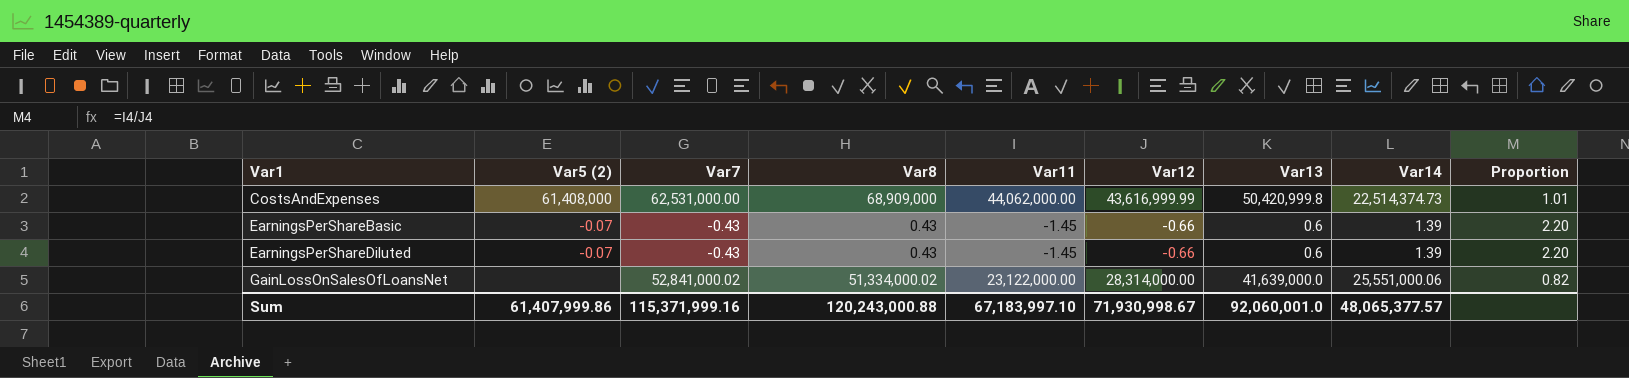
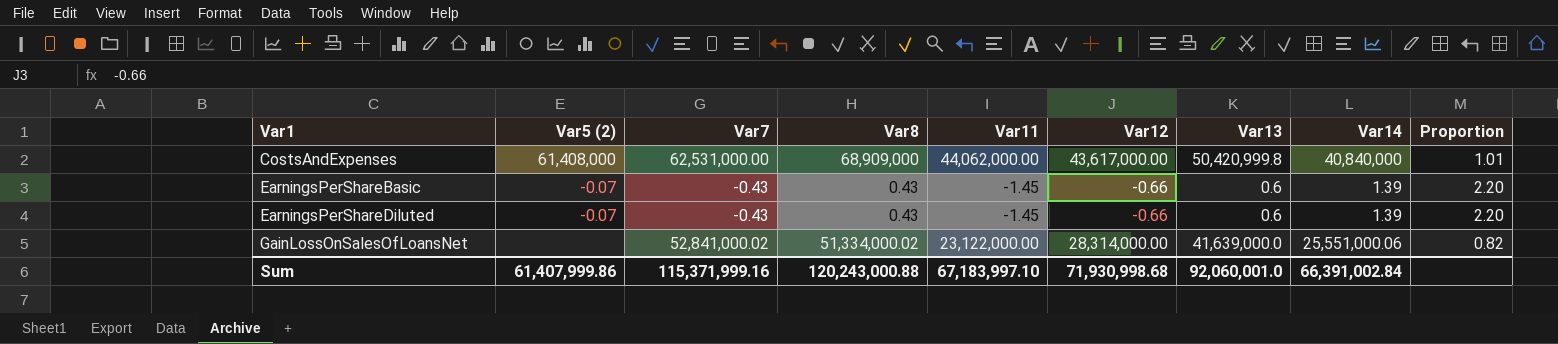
CostsAndExpenses | Var12: 43,616,999.99 -> 43,617,000.00
CostsAndExpenses | Var14: 22,514,374.73 -> 40,840,000
Sum | Var12: 71,930,998.67 -> 71,930,998.68
Sum | Var14: 48,065,377.57 -> 66,391,002.84

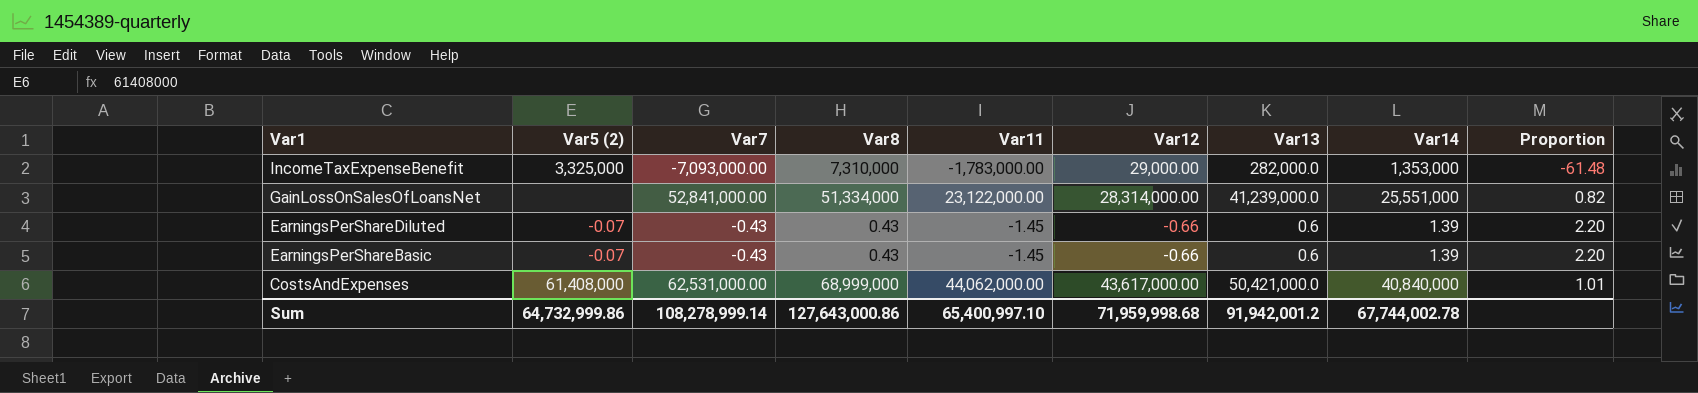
row order: Var1 ascending -> Var1 descending
row IncomeTaxExpenseBenefit: none -> 3,325,000 | -7,093,000.00 | 7,310,000 | -1,783,000.00 | 29,000.00 | 282,000.0 | 1,353,000 | -61.48
GainLossOnSalesOfLoansNet | Var7: 52,841,000.02 -> 52,841,000.00
GainLossOnSalesOfLoansNet | Var8: 51,334,000.02 -> 51,334,000
GainLossOnSalesOfLoansNet | Var13: 41,639,000.0 -> 41,239,000.0
GainLossOnSalesOfLoansNet | Var14: 25,551,000.06 -> 25,551,000
CostsAndExpenses | Var8: 68,909,000 -> 68,999,000
CostsAndExpenses | Var13: 50,420,999.8 -> 50,421,000.0
Sum | Var5 (2): 61,407,999.86 -> 64,732,999.86
Sum | Var7: 115,371,999.16 -> 108,278,999.14
Sum | Var8: 120,243,000.88 -> 127,643,000.86
Sum | Var11: 67,183,997.10 -> 65,400,997.10
Sum | Var12: 71,930,998.68 -> 71,959,998.68
Sum | Var13: 92,060,001.0 -> 91,942,001.2
Sum | Var14: 66,391,002.84 -> 67,744,002.78

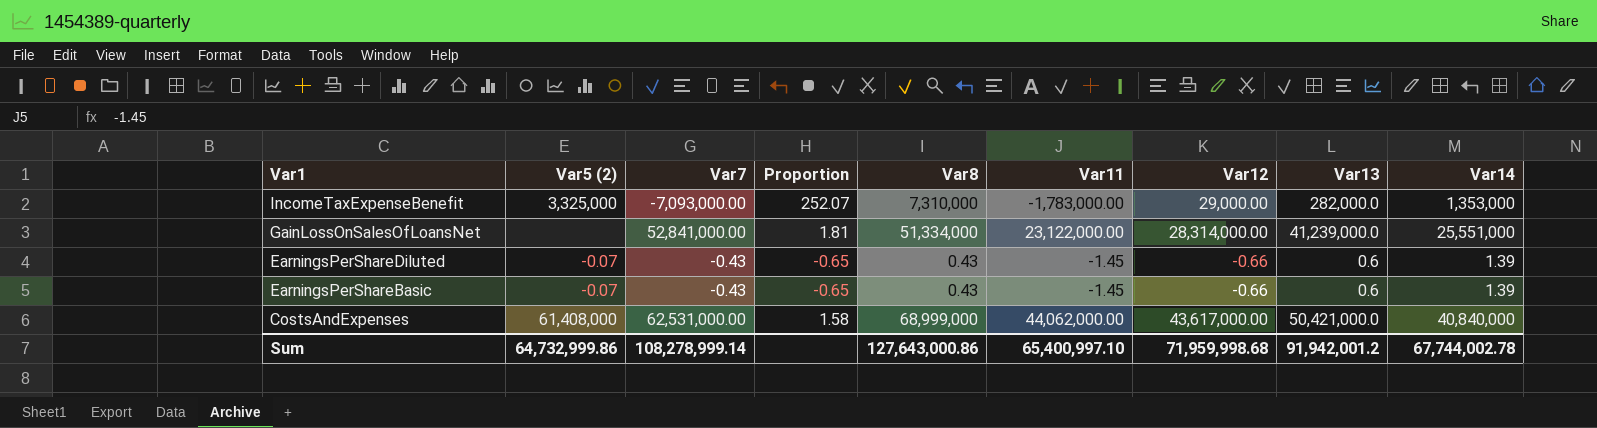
column Proportion | formula: [Var11] / [Var12] -> [Var8] / [Var12]
column Proportion | position: 9 -> 4

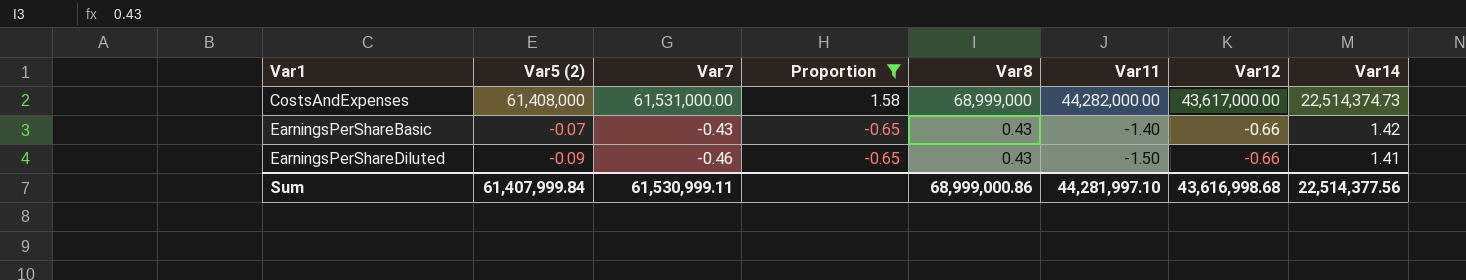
filter: none -> Proportion <= 1.58
row order: Var1 descending -> Var1 ascending
column Var13 | position: 8 -> none
CostsAndExpenses | Var7: 62,531,000.00 -> 61,531,000.00
CostsAndExpenses | Var11: 44,062,000.00 -> 44,282,000.00
CostsAndExpenses | Var14: 40,840,000 -> 22,514,374.73
EarningsPerShareBasic | Var11: -1.45 -> -1.40
EarningsPerShareBasic | Var14: 1.39 -> 1.42
EarningsPerShareDiluted | Var5 (2): -0.07 -> -0.09
EarningsPerShareDiluted | Var7: -0.43 -> -0.46
EarningsPerShareDiluted | Var11: -1.45 -> -1.50
EarningsPerShareDiluted | Var14: 1.39 -> 1.41
Sum | Var5 (2): 64,732,999.86 -> 61,407,999.84
Sum | Var7: 108,278,999.14 -> 61,530,999.11
Sum | Var8: 127,643,000.86 -> 68,999,000.86
Sum | Var11: 65,400,997.10 -> 44,281,997.10
Sum | Var12: 71,959,998.68 -> 43,616,998.68
Sum | Var14: 67,744,002.78 -> 22,514,377.56

